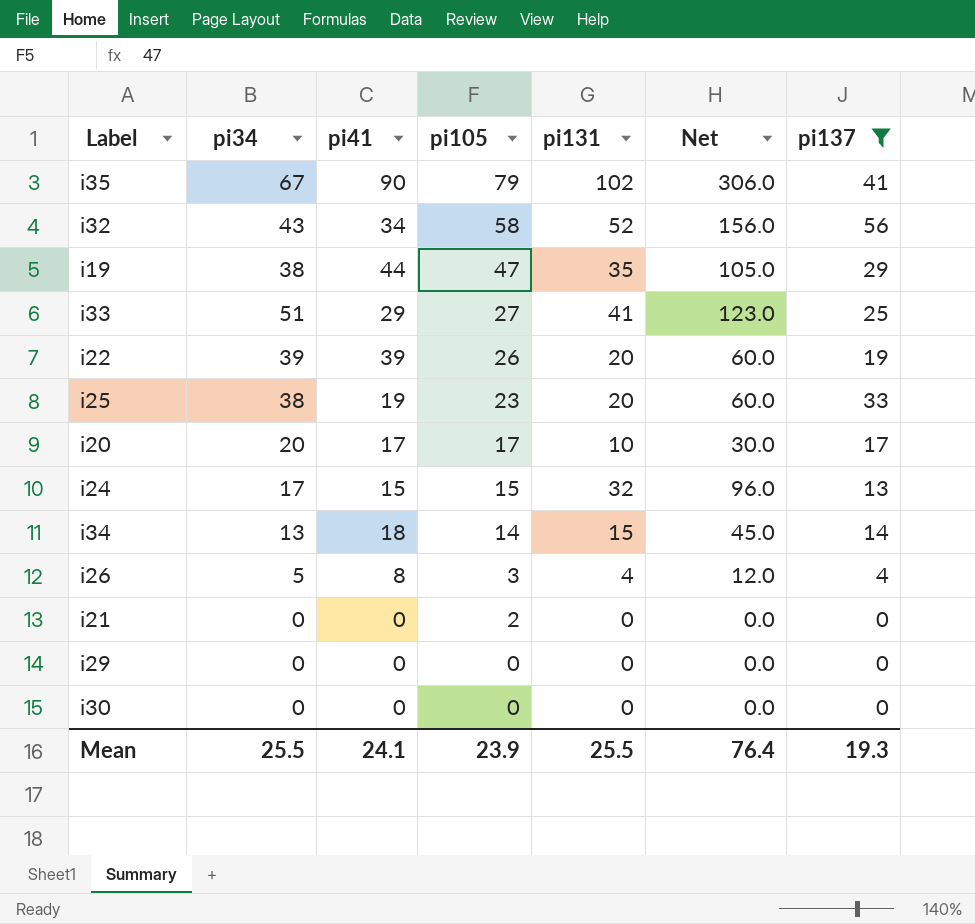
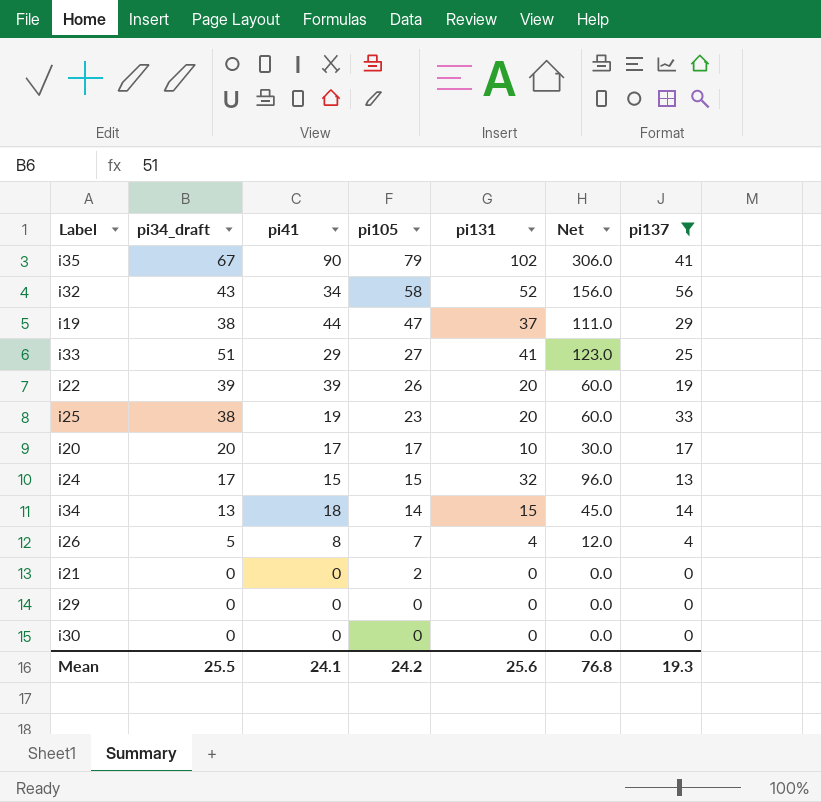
column name: pi34 -> pi34_draft
i19 | pi131: 35 -> 37
i19 | Net: 105.0 -> 111.0
i26 | pi105: 3 -> 7
Mean | pi105: 23.9 -> 24.2
Mean | pi131: 25.5 -> 25.6
Mean | Net: 76.4 -> 76.8

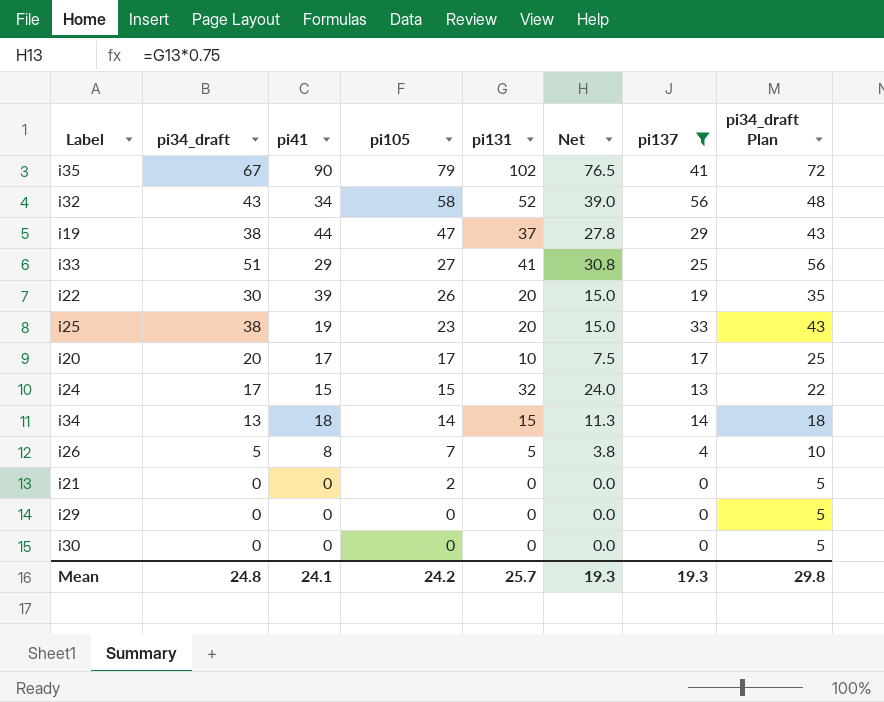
column Net | formula: [pi131] * 3 -> [pi131] * 0.75
column pi34_draft Plan | formula: none -> [pi34_draft] + 5
i22 | pi34_draft: 39 -> 30
i26 | pi131: 4 -> 5
Mean | pi34_draft: 25.5 -> 24.8
Mean | pi131: 25.6 -> 25.7
Mean | Net: 76.8 -> 19.3

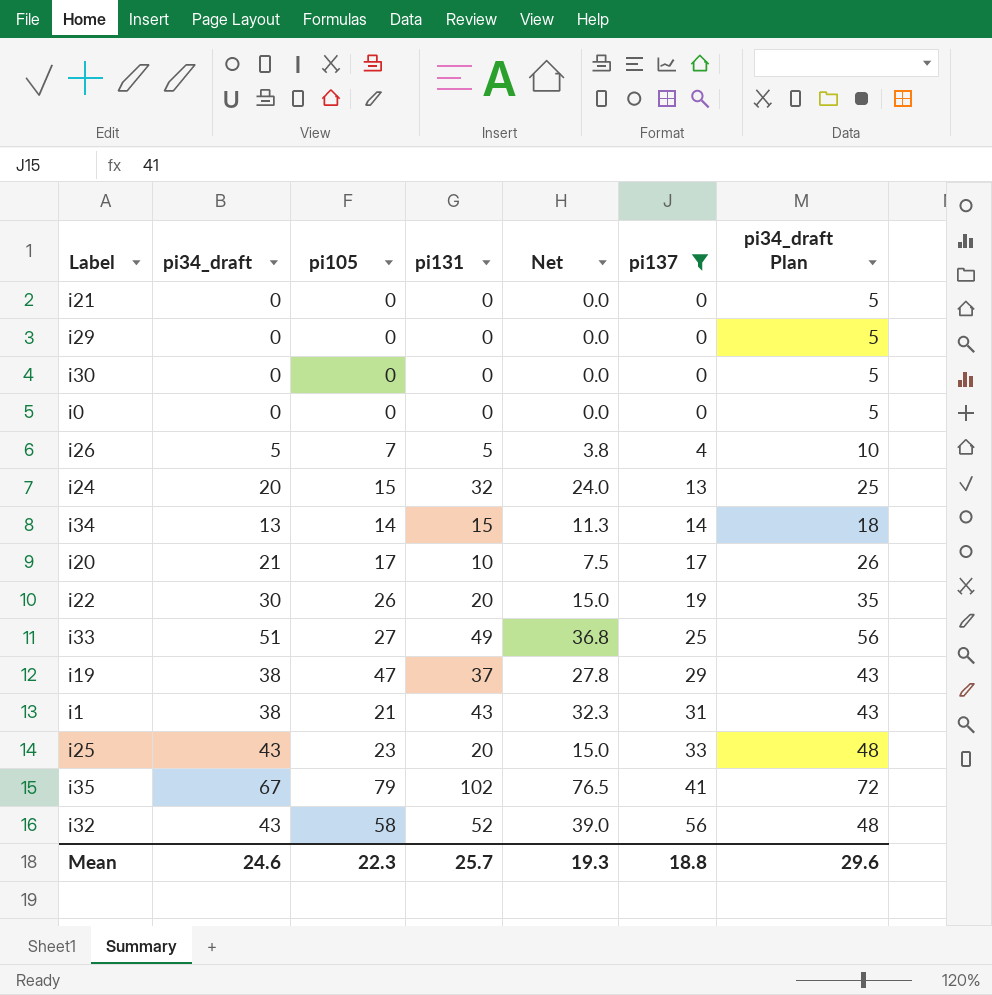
row order: pi105 descending -> pi137 ascending
column pi41 | position: 3 -> none
i21 | pi105: 2 -> 0
row i0: none -> 0 | 0 | 0 | 0.0 | 0 | 5
i24 | pi34_draft: 17 -> 20
i24 | pi34_draft Plan: 22 -> 25
i20 | pi34_draft: 20 -> 21
i20 | pi34_draft Plan: 25 -> 26
i33 | pi131: 41 -> 49
i33 | Net: 30.8 -> 36.8
row i1: none -> 38 | 21 | 43 | 32.3 | 31 | 43
i25 | pi34_draft: 38 -> 43
i25 | pi34_draft Plan: 43 -> 48
Mean | pi34_draft: 24.8 -> 24.6
Mean | pi105: 24.2 -> 22.3
Mean | pi137: 19.3 -> 18.8
Mean | pi34_draft Plan: 29.8 -> 29.6

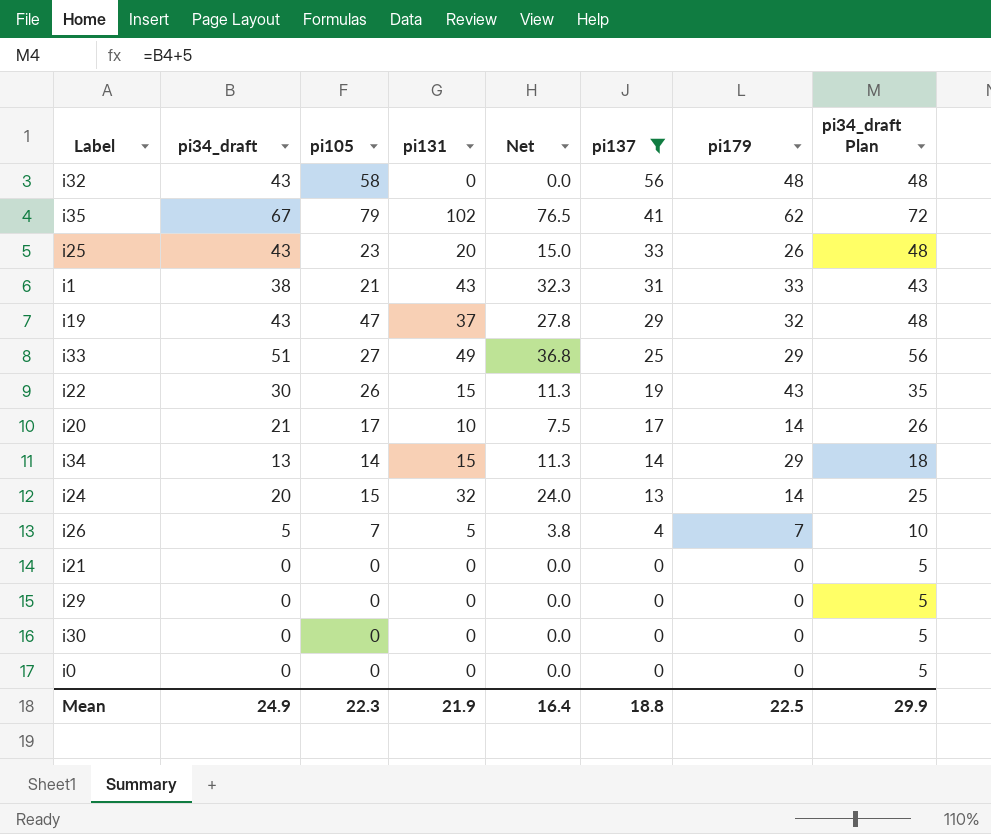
row order: pi137 ascending -> pi137 descending
column pi179 | position: none -> 7
i32 | pi131: 52 -> 0
i32 | Net: 39.0 -> 0.0
i19 | pi34_draft: 38 -> 43
i19 | pi34_draft Plan: 43 -> 48
i22 | pi131: 20 -> 15
i22 | Net: 15.0 -> 11.3
Mean | pi34_draft: 24.6 -> 24.9
Mean | pi131: 25.7 -> 21.9
Mean | Net: 19.3 -> 16.4
Mean | pi34_draft Plan: 29.6 -> 29.9

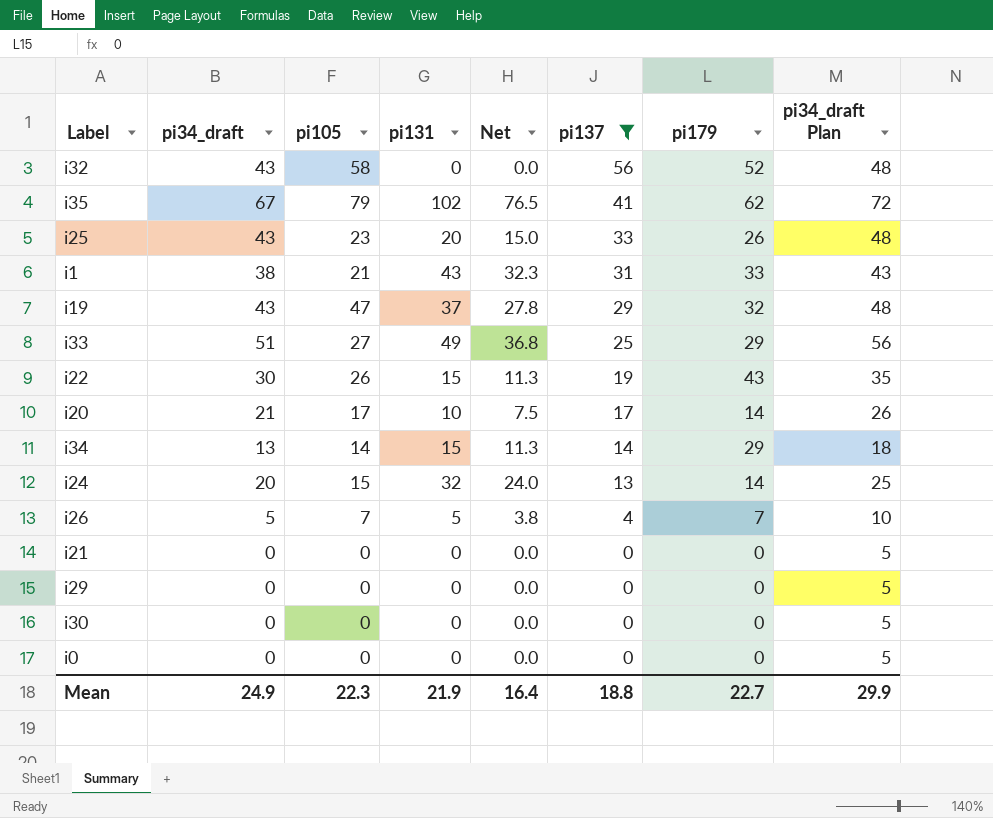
i32 | pi179: 48 -> 52
Mean | pi179: 22.5 -> 22.7

